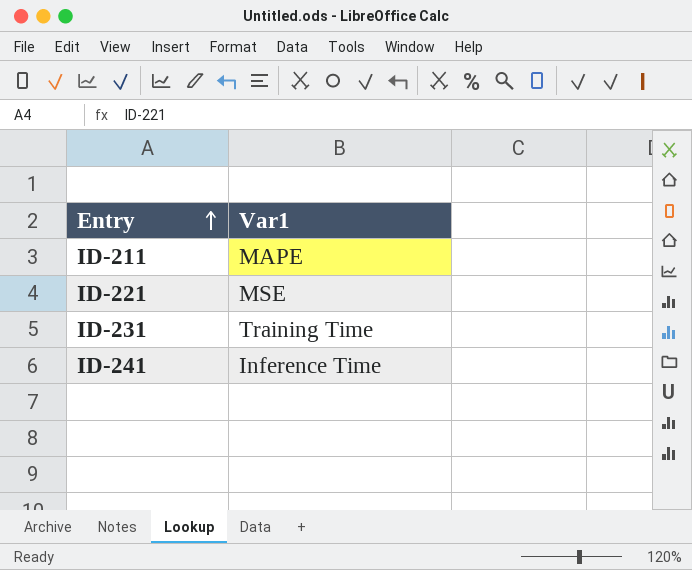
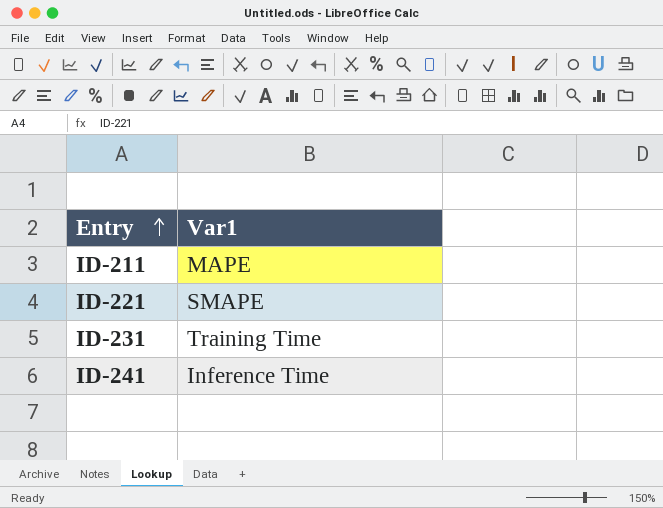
ID-221 | Var1: MSE -> SMAPE

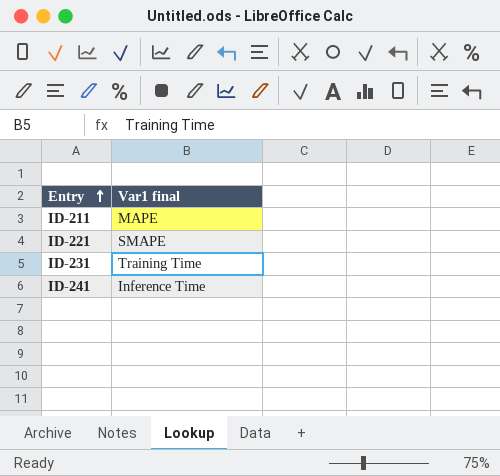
column name: Var1 -> Var1 final

